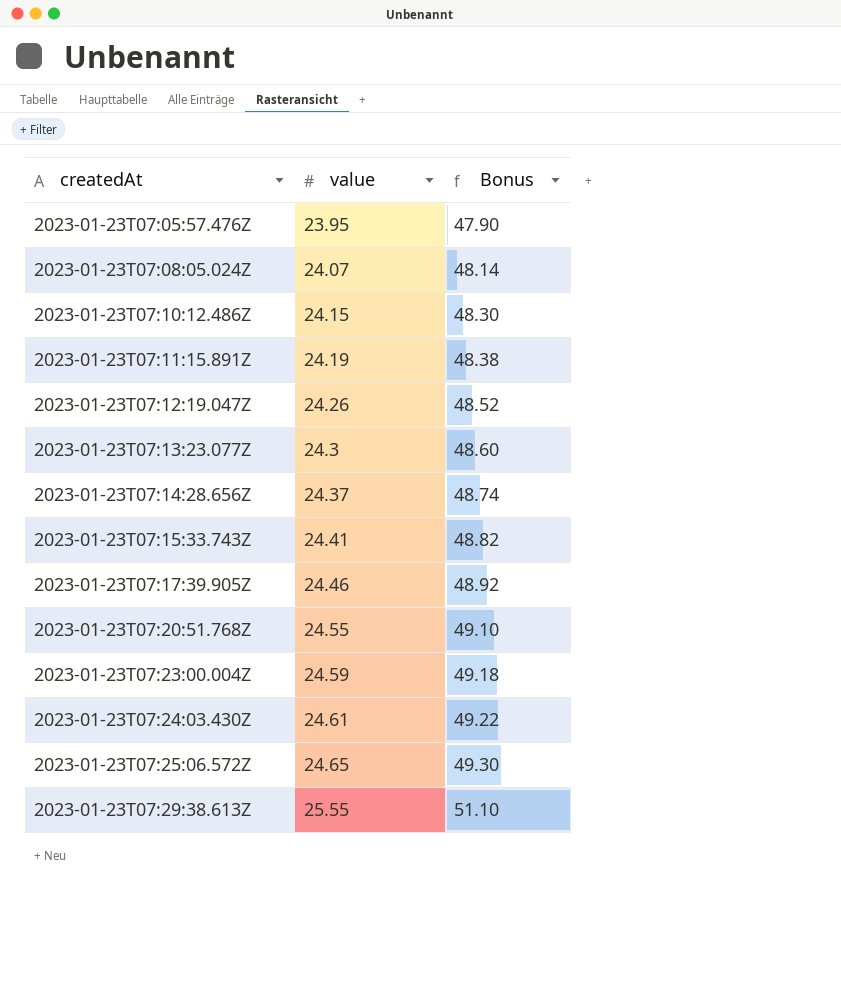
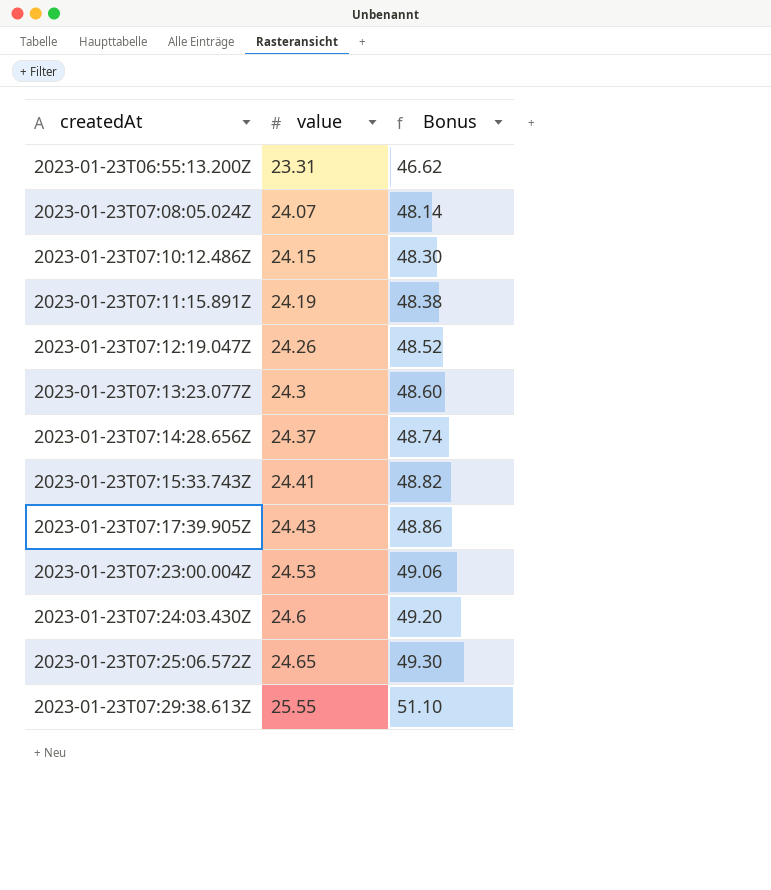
row 2023-01-23T07:05:57.476Z: 23.95 | 47.90 -> none
row 2023-01-23T07:20:51.768Z: 24.55 | 49.10 -> none
row 2023-01-23T06:55:13.200Z: none -> 23.31 | 46.62
2023-01-23T07:17:39.905Z | value: 24.46 -> 24.43
2023-01-23T07:17:39.905Z | Bonus: 48.92 -> 48.86
2023-01-23T07:23:00.004Z | value: 24.59 -> 24.53
2023-01-23T07:23:00.004Z | Bonus: 49.18 -> 49.06
2023-01-23T07:24:03.430Z | value: 24.61 -> 24.6
2023-01-23T07:24:03.430Z | Bonus: 49.22 -> 49.20

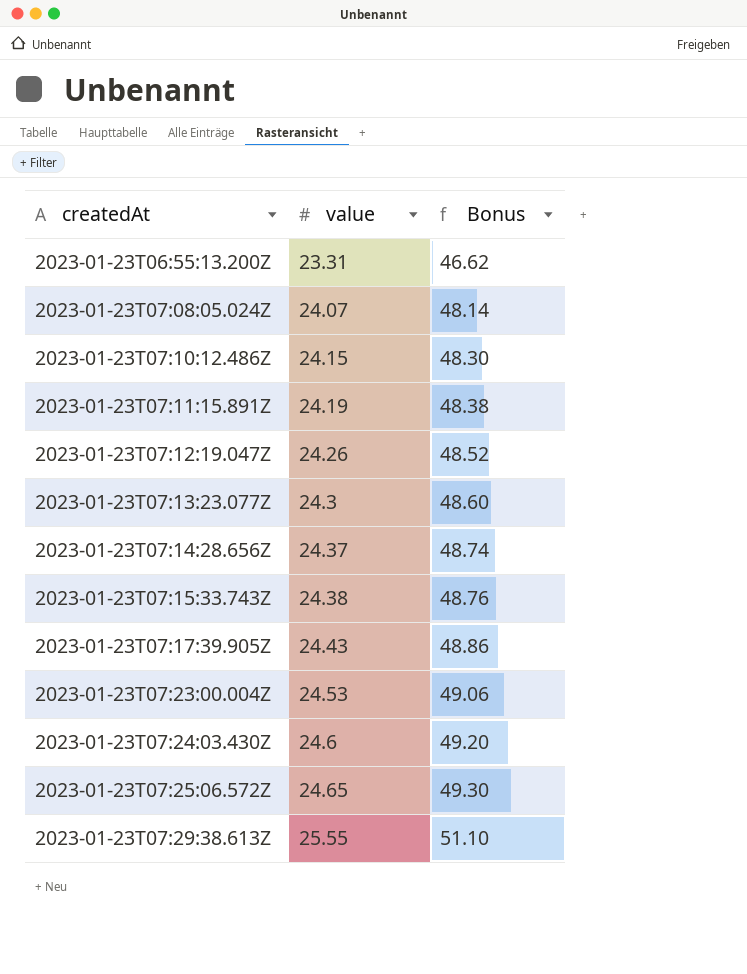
2023-01-23T07:15:33.743Z | value: 24.41 -> 24.38
2023-01-23T07:15:33.743Z | Bonus: 48.82 -> 48.76

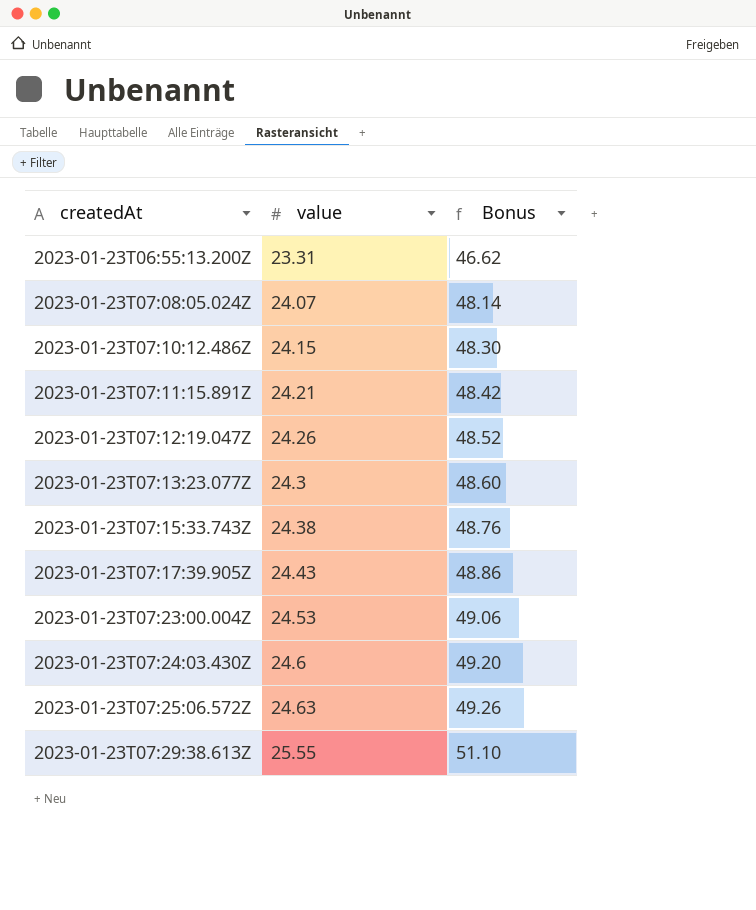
row 2023-01-23T07:14:28.656Z: 24.37 | 48.74 -> none
2023-01-23T07:11:15.891Z | value: 24.19 -> 24.21
2023-01-23T07:11:15.891Z | Bonus: 48.38 -> 48.42
2023-01-23T07:25:06.572Z | value: 24.65 -> 24.63
2023-01-23T07:25:06.572Z | Bonus: 49.30 -> 49.26

